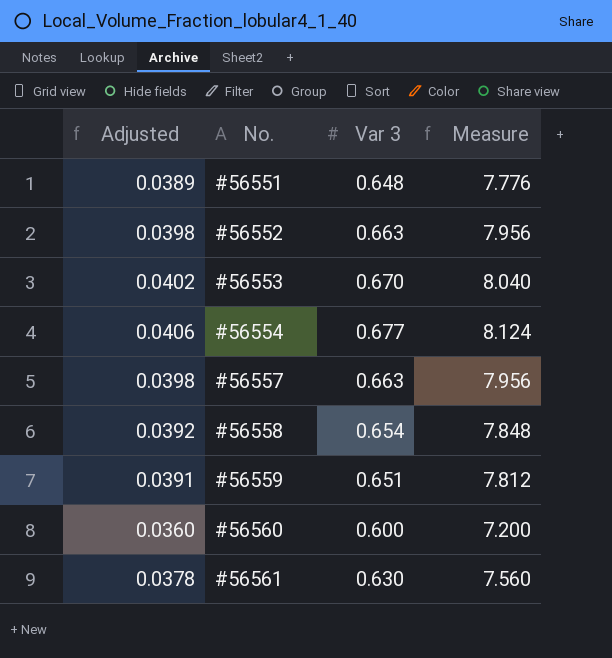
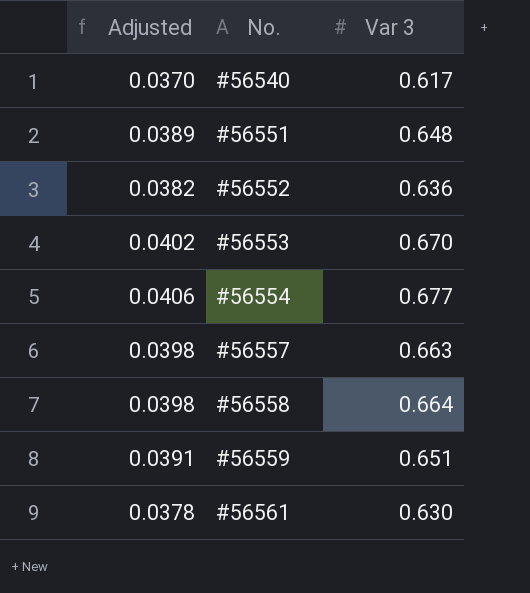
column Measure | formula: [Var 3] * 12 -> none
row #56560: 0.0360 | 0.600 | 7.200 -> none
row #56540: none -> 0.0370 | 0.617
#56552 | Adjusted: 0.0398 -> 0.0382
#56552 | Var 3: 0.663 -> 0.636
#56558 | Adjusted: 0.0392 -> 0.0398
#56558 | Var 3: 0.654 -> 0.664

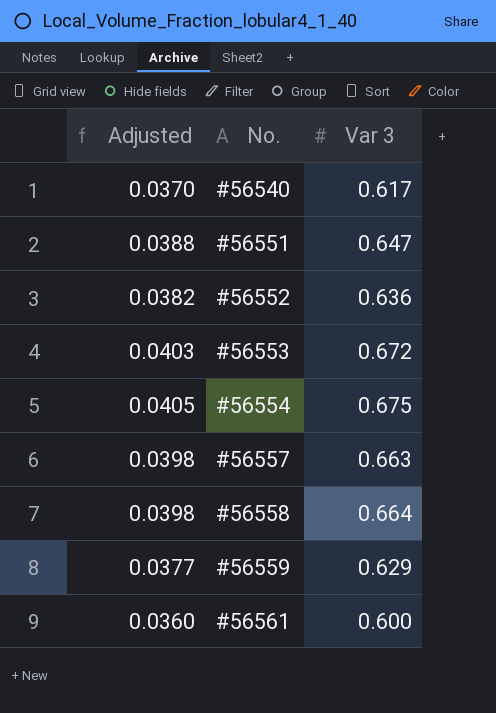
#56551 | Adjusted: 0.0389 -> 0.0388
#56551 | Var 3: 0.648 -> 0.647
#56553 | Adjusted: 0.0402 -> 0.0403
#56553 | Var 3: 0.670 -> 0.672
#56554 | Adjusted: 0.0406 -> 0.0405
#56554 | Var 3: 0.677 -> 0.675
#56559 | Adjusted: 0.0391 -> 0.0377
#56559 | Var 3: 0.651 -> 0.629
#56561 | Adjusted: 0.0378 -> 0.0360
#56561 | Var 3: 0.630 -> 0.600

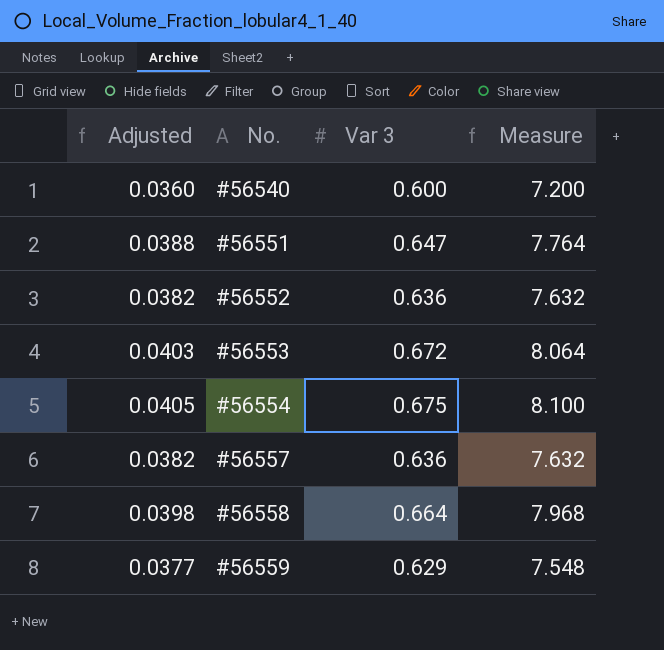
column Measure | formula: none -> [Var 3] * 12
row #56561: 0.0360 | 0.600 -> none
#56540 | Adjusted: 0.0370 -> 0.0360
#56540 | Var 3: 0.617 -> 0.600
#56557 | Adjusted: 0.0398 -> 0.0382
#56557 | Var 3: 0.663 -> 0.636

